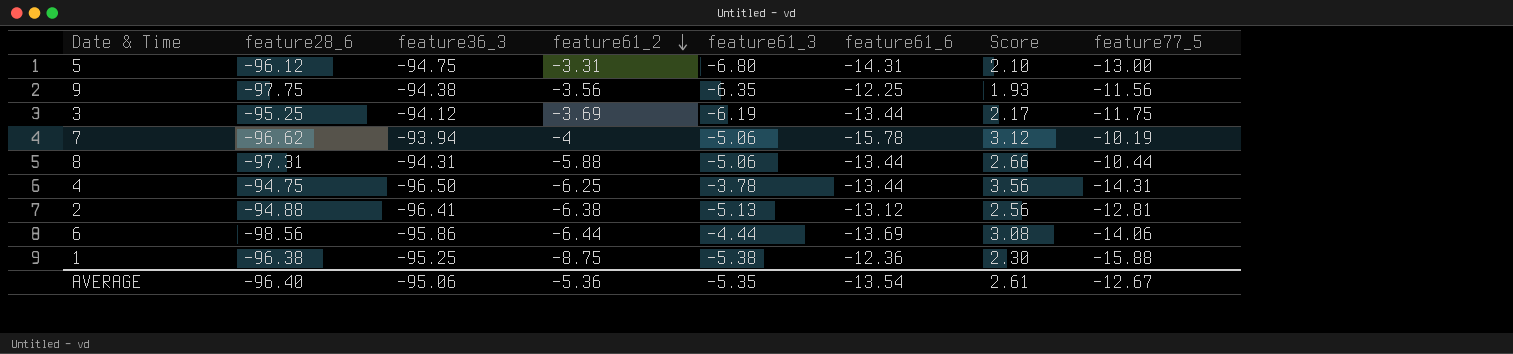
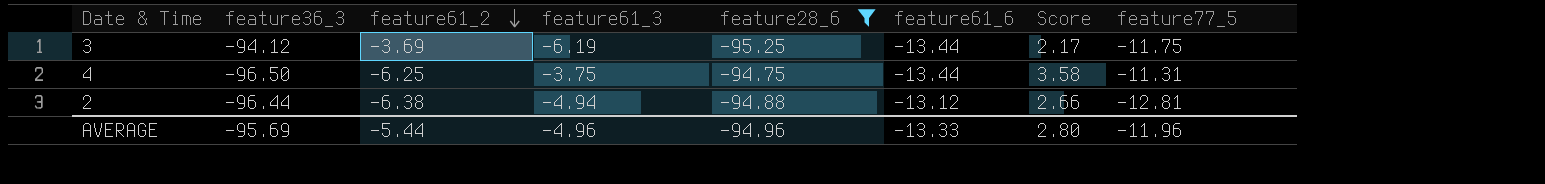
filter: none -> feature28_6 >= -95.25
column feature28_6 | position: 2 -> 5
4 | feature61_3: -3.78 -> -3.75
4 | Score: 3.56 -> 3.58
4 | feature77_5: -14.31 -> -11.31
2 | feature36_3: -96.41 -> -96.44
2 | feature61_3: -5.13 -> -4.94
2 | Score: 2.56 -> 2.66
AVERAGE | feature36_3: -95.06 -> -95.69
AVERAGE | feature61_2: -5.36 -> -5.44
AVERAGE | feature61_3: -5.35 -> -4.96
AVERAGE | feature28_6: -96.40 -> -94.96
AVERAGE | feature61_6: -13.54 -> -13.33
AVERAGE | Score: 2.61 -> 2.80
AVERAGE | feature77_5: -12.67 -> -11.96

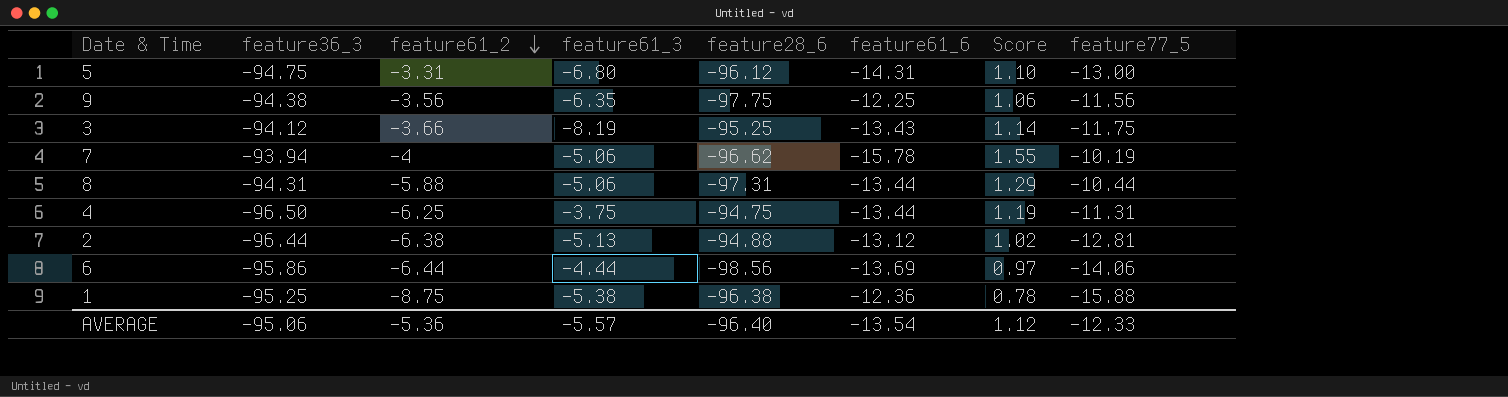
filter: feature28_6 >= -95.25 -> none
column Score | formula: [feature61_6] / [feature61_3] -> [feature61_6] / [feature77_5]
3 | feature61_2: -3.69 -> -3.66
3 | feature61_3: -6.19 -> -8.19
3 | feature61_6: -13.44 -> -13.43
2 | feature61_3: -4.94 -> -5.13
AVERAGE | feature36_3: -95.69 -> -95.06
AVERAGE | feature61_2: -5.44 -> -5.36
AVERAGE | feature61_3: -4.96 -> -5.57
AVERAGE | feature28_6: -94.96 -> -96.40
AVERAGE | feature61_6: -13.33 -> -13.54
AVERAGE | Score: 2.80 -> 1.12
AVERAGE | feature77_5: -11.96 -> -12.33

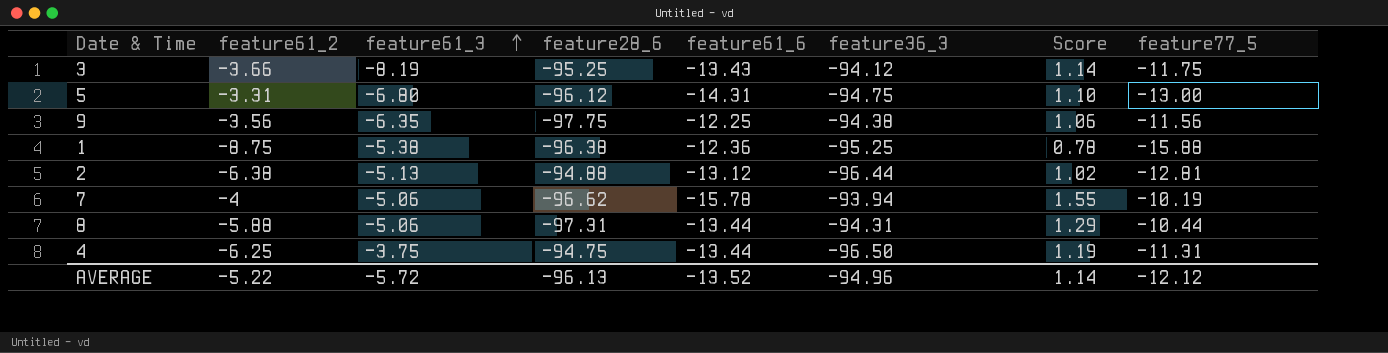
row order: feature61_2 descending -> feature61_3 ascending
column feature36_3 | position: 2 -> 6
row 6: -95.86 | -6.44 | -4.44 | -98.56 | -13.69 | 0.97 | -14.06 -> none
AVERAGE | feature61_2: -5.36 -> -5.22
AVERAGE | feature61_3: -5.57 -> -5.72
AVERAGE | feature28_6: -96.40 -> -96.13
AVERAGE | feature61_6: -13.54 -> -13.52
AVERAGE | feature36_3: -95.06 -> -94.96
AVERAGE | Score: 1.12 -> 1.14
AVERAGE | feature77_5: -12.33 -> -12.12

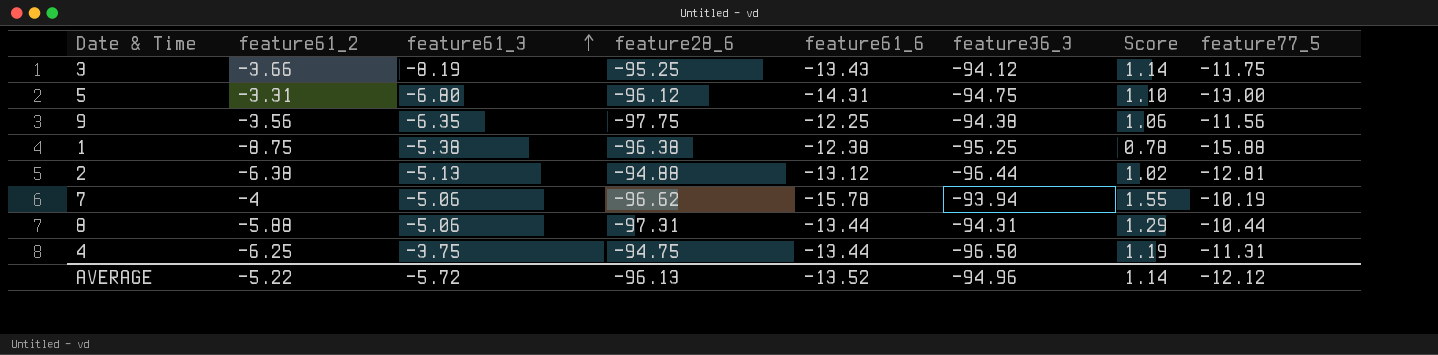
1 | feature61_6: -12.36 -> -12.38

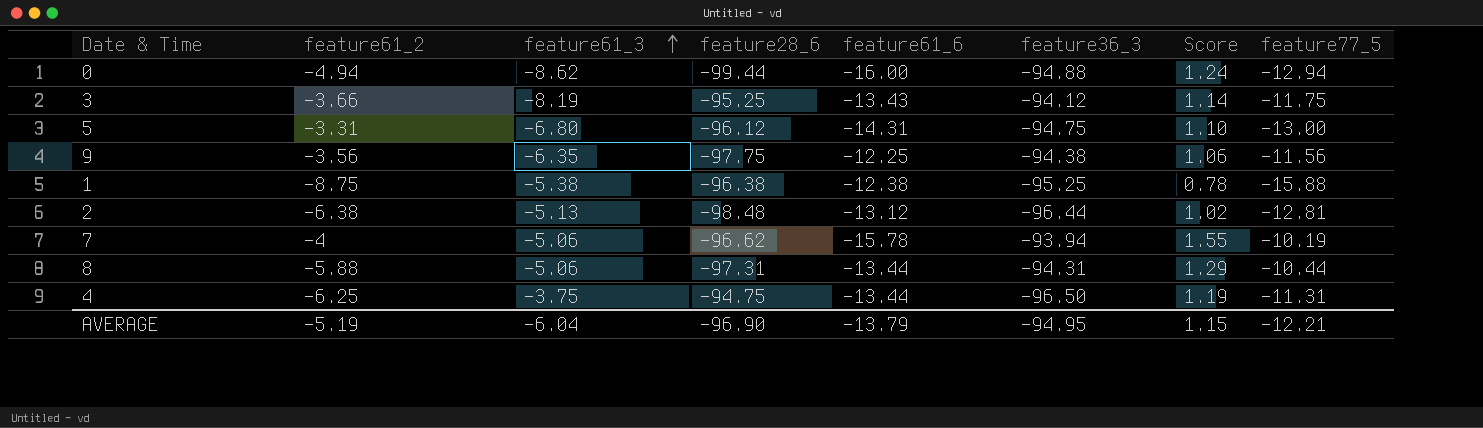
row 0: none -> -4.94 | -8.62 | -99.44 | -16.00 | -94.88 | 1.24 | -12.94
2 | feature28_6: -94.88 -> -98.48
AVERAGE | feature61_2: -5.22 -> -5.19
AVERAGE | feature61_3: -5.72 -> -6.04
AVERAGE | feature28_6: -96.13 -> -96.90
AVERAGE | feature61_6: -13.52 -> -13.79
AVERAGE | feature36_3: -94.96 -> -94.95
AVERAGE | Score: 1.14 -> 1.15
AVERAGE | feature77_5: -12.12 -> -12.21

